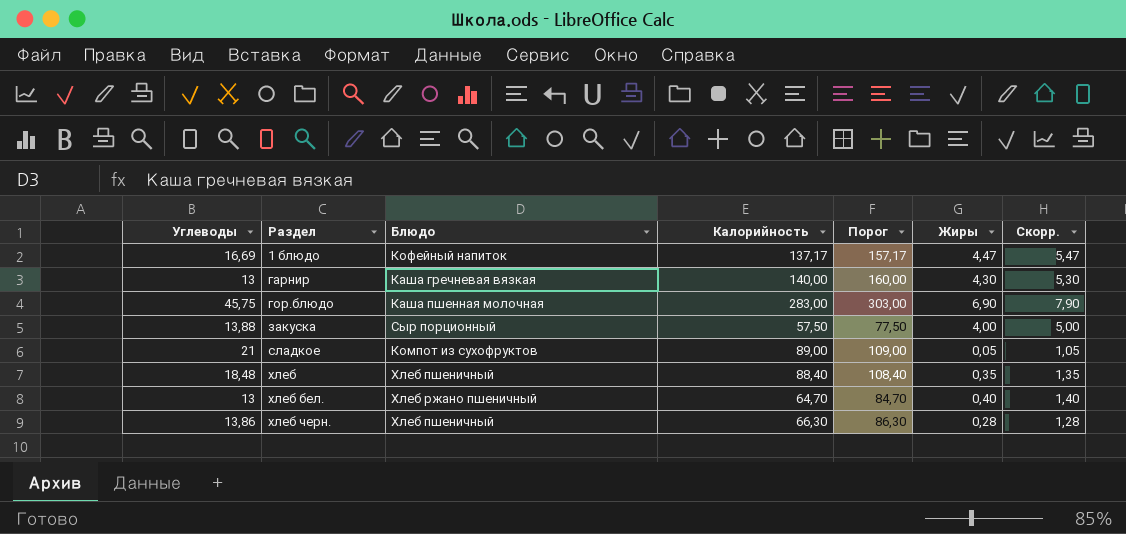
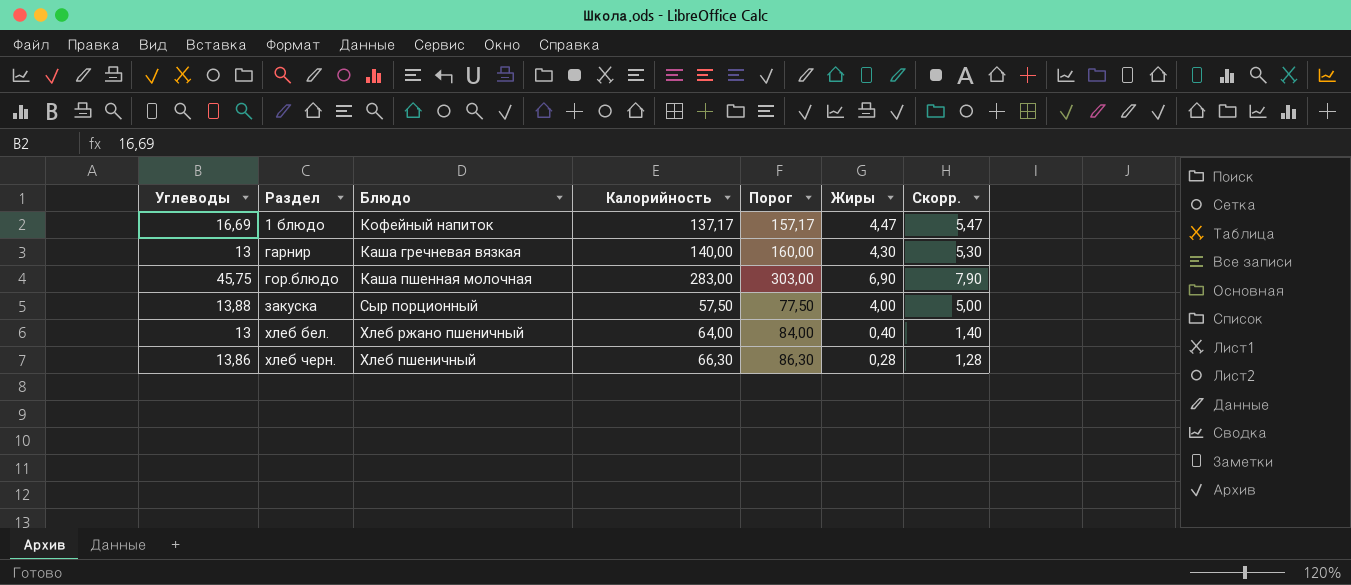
row сладкое: 21 | Компот из сухофруктов | 89,00 | 109,00 | 0,05 | 1,05 -> none
row хлеб: 18,48 | Хлеб пшеничный | 88,40 | 108,40 | 0,35 | 1,35 -> none
хлеб бел. | Калорийность: 64,70 -> 64,00
хлеб бел. | Порог: 84,70 -> 84,00

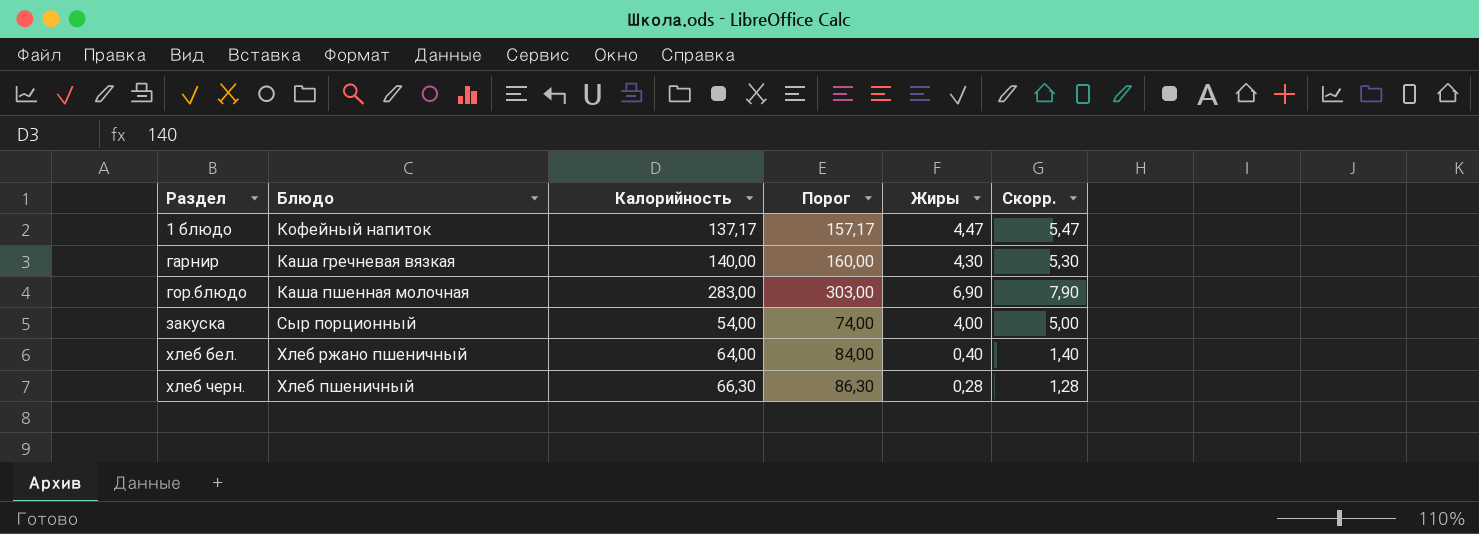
column Углеводы | position: 1 -> none
закуска | Калорийность: 57,50 -> 54,00
закуска | Порог: 77,50 -> 74,00

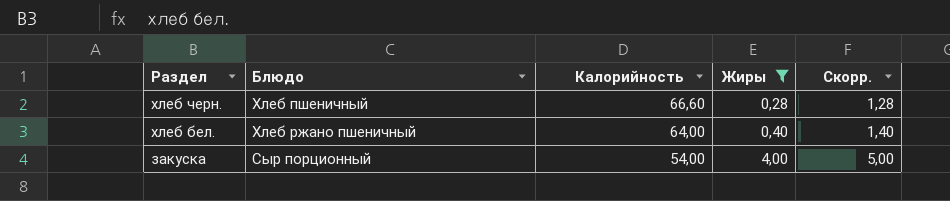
filter: none -> Жиры <= 4,00
row order: Раздел ascending -> Раздел descending
column Порог | formula: [Калорийность] + 20 -> none
хлеб черн. | Калорийность: 66,30 -> 66,60

